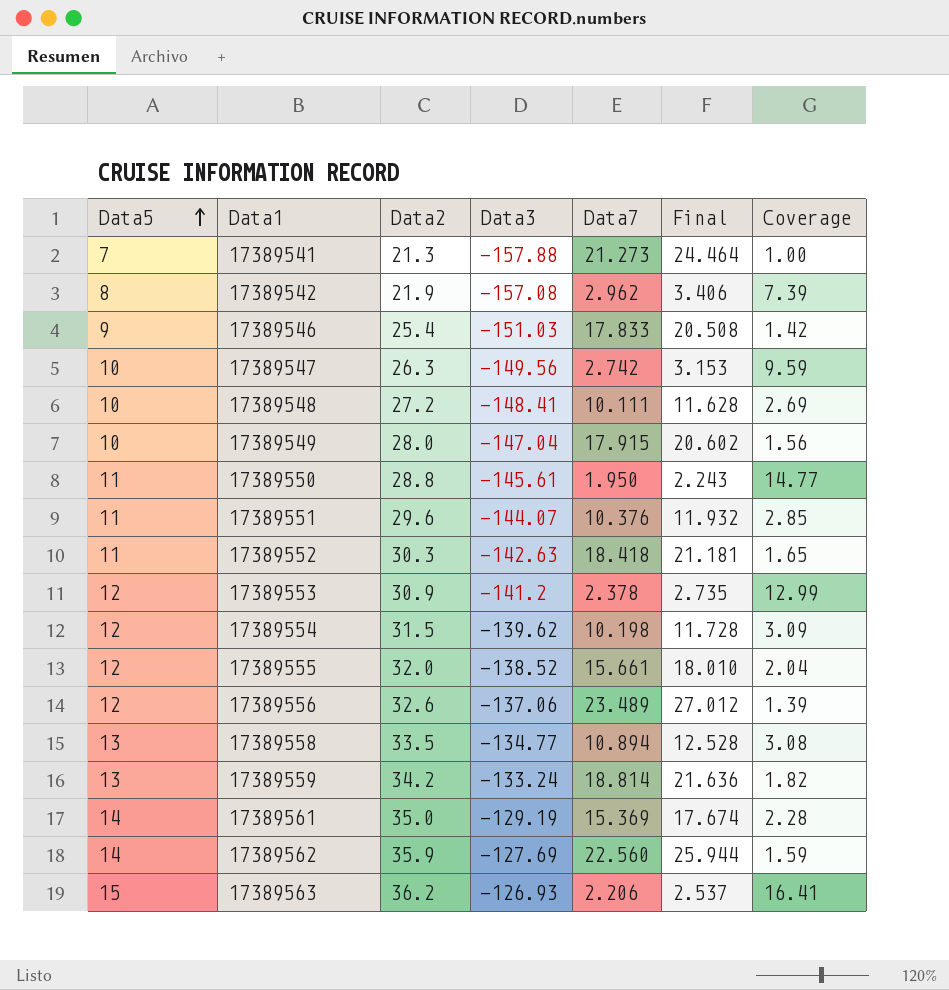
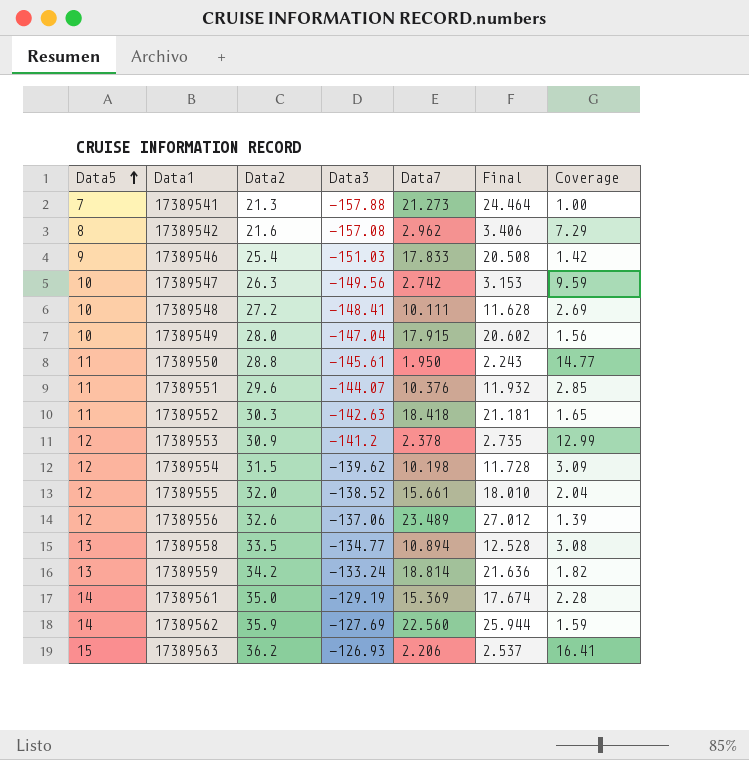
17389542 | Data2: 21.9 -> 21.6
17389542 | Coverage: 7.39 -> 7.29

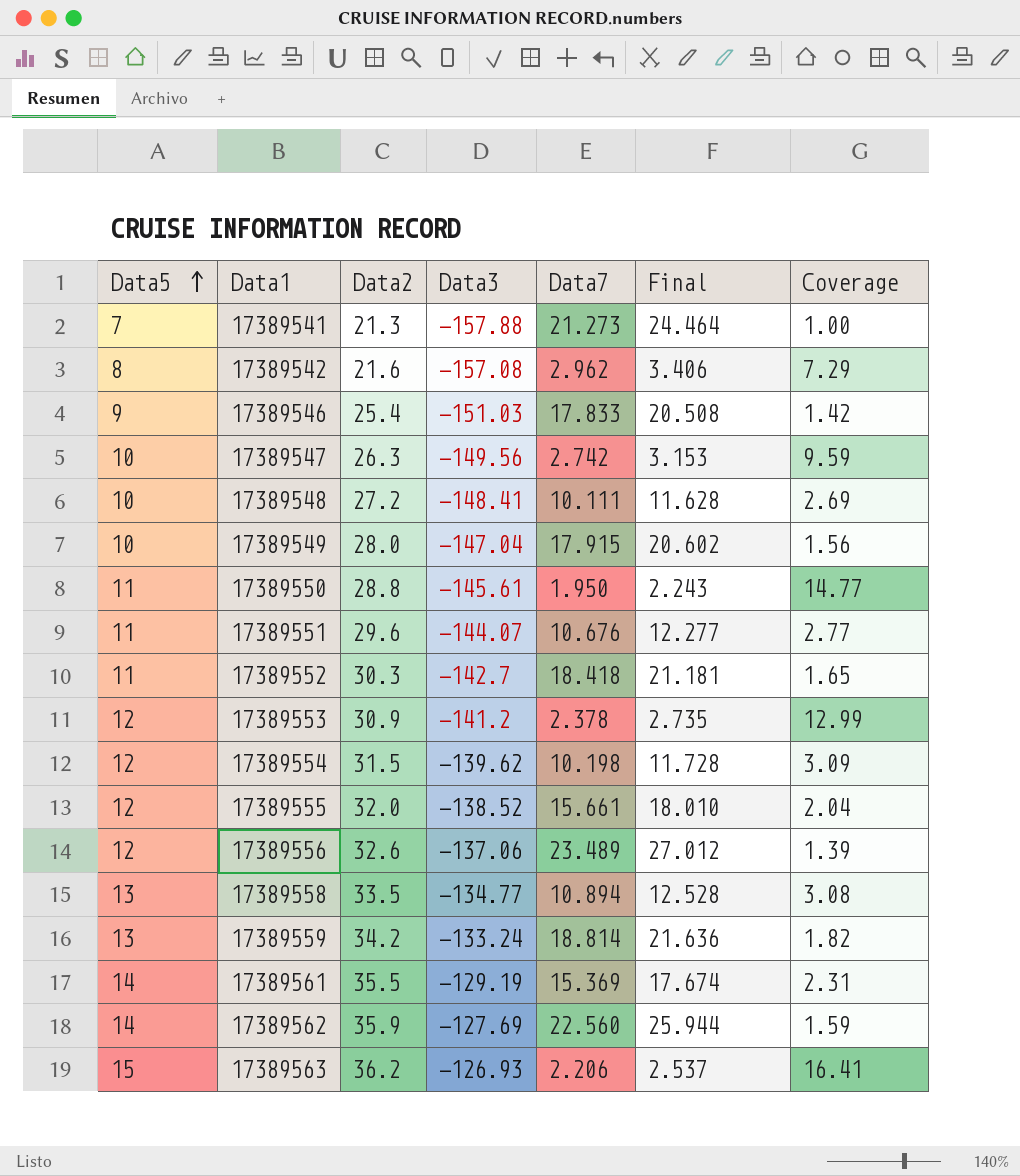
17389551 | Data7: 10.376 -> 10.676
17389551 | Final: 11.932 -> 12.277
17389551 | Coverage: 2.85 -> 2.77
17389552 | Data3: -142.63 -> -142.7
17389561 | Data2: 35.0 -> 35.5
17389561 | Coverage: 2.28 -> 2.31

